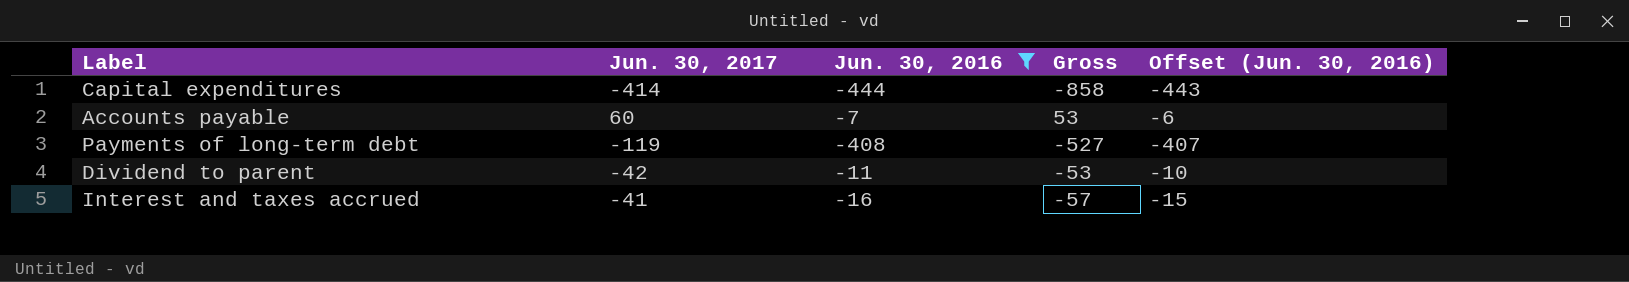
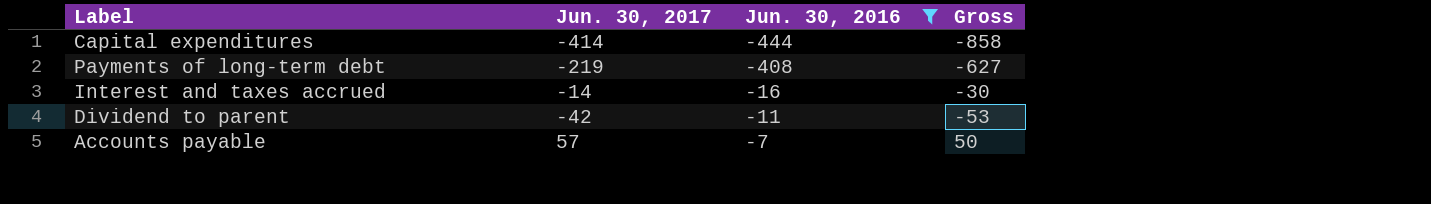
row order: none -> Jun. 30, 2016 ascending
column Offset (Jun. 30, 2016) | formula: [Jun. 30, 2016] + 1 -> none
Payments of long-term debt | Jun. 30, 2017: -119 -> -219
Payments of long-term debt | Gross: -527 -> -627
Interest and taxes accrued | Jun. 30, 2017: -41 -> -14
Interest and taxes accrued | Gross: -57 -> -30
Accounts payable | Jun. 30, 2017: 60 -> 57
Accounts payable | Gross: 53 -> 50

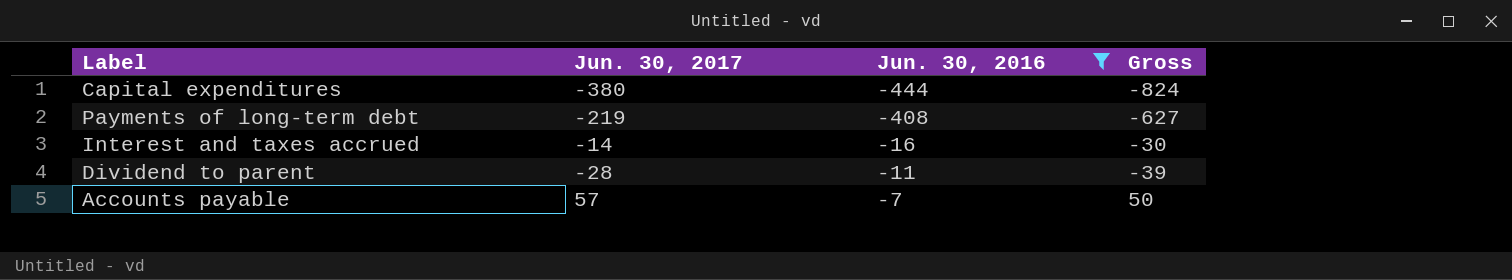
Capital expenditures | Jun. 30, 2017: -414 -> -380
Capital expenditures | Gross: -858 -> -824
Dividend to parent | Jun. 30, 2017: -42 -> -28
Dividend to parent | Gross: -53 -> -39

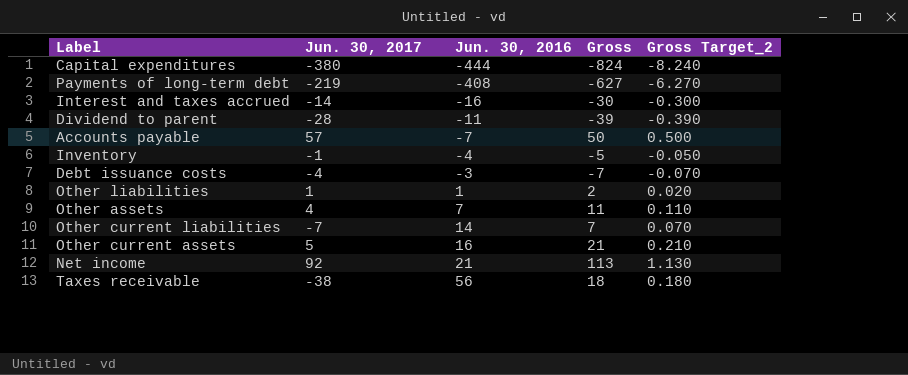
filter: Jun. 30, 2016 <= -7 -> none
column Gross Target_2 | formula: none -> [Gross] * 0.01

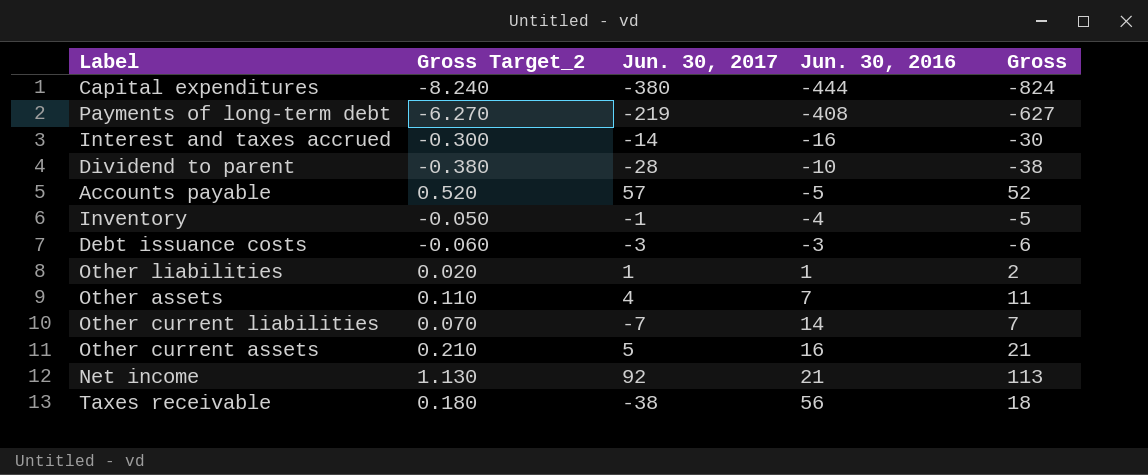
column Gross Target_2 | position: 5 -> 2
Dividend to parent | Gross Target_2: -0.390 -> -0.380
Dividend to parent | Jun. 30, 2016: -11 -> -10
Dividend to parent | Gross: -39 -> -38
Accounts payable | Gross Target_2: 0.500 -> 0.520
Accounts payable | Jun. 30, 2016: -7 -> -5
Accounts payable | Gross: 50 -> 52
Debt issuance costs | Gross Target_2: -0.070 -> -0.060
Debt issuance costs | Jun. 30, 2017: -4 -> -3
Debt issuance costs | Gross: -7 -> -6

